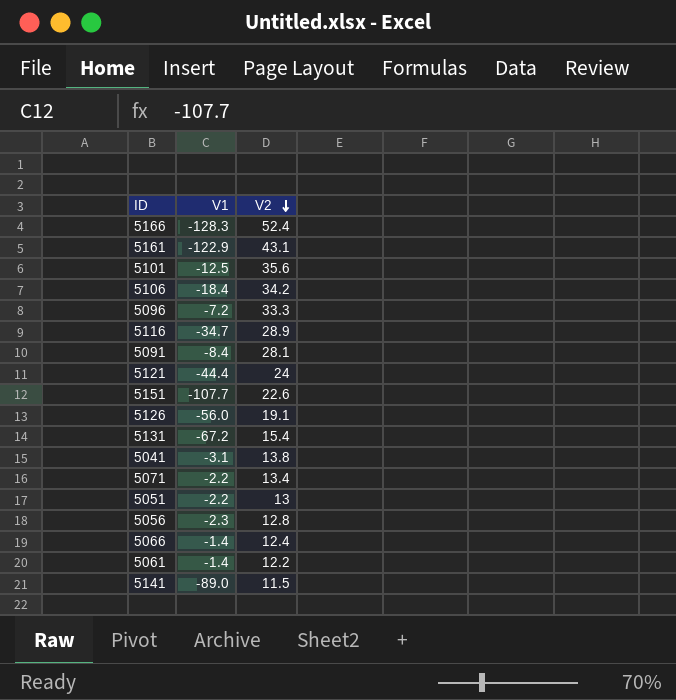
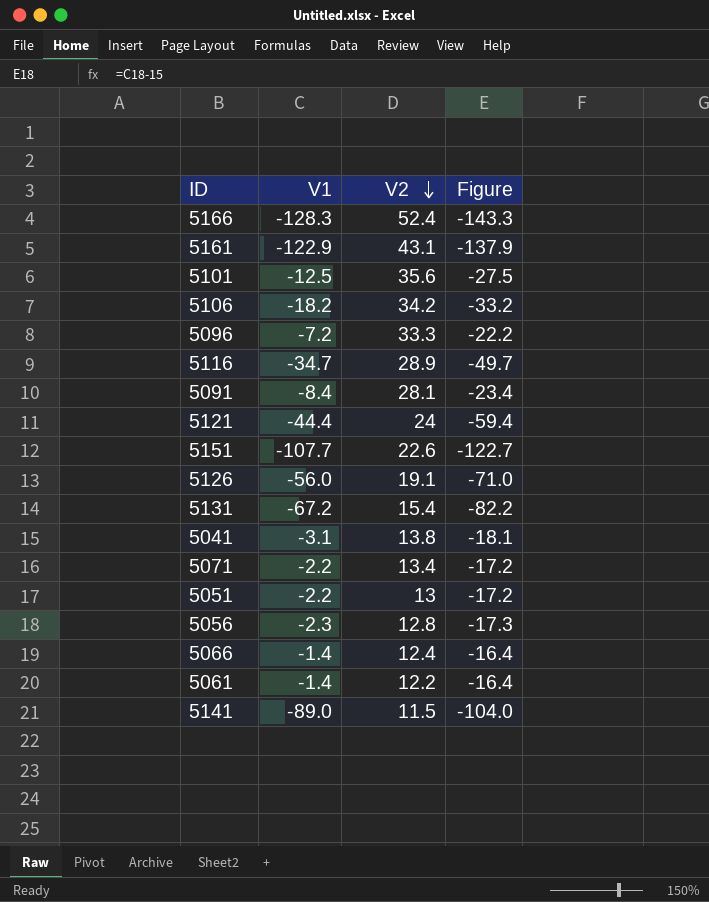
column Figure | formula: none -> [V1] - 15
5106 | V1: -18.4 -> -18.2

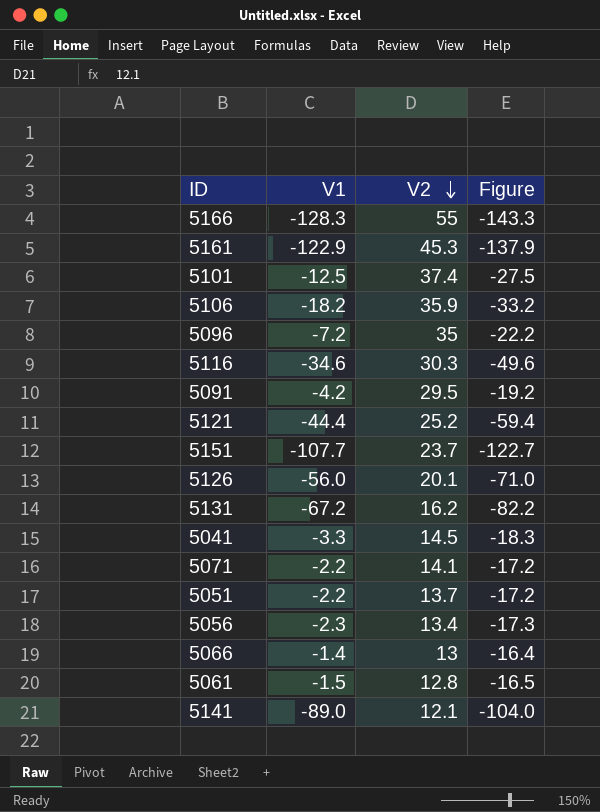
5166 | V2: 52.4 -> 55
5161 | V2: 43.1 -> 45.3
5101 | V2: 35.6 -> 37.4
5106 | V2: 34.2 -> 35.9
5096 | V2: 33.3 -> 35
5116 | V1: -34.7 -> -34.6
5116 | V2: 28.9 -> 30.3
5116 | Figure: -49.7 -> -49.6
5091 | V1: -8.4 -> -4.2
5091 | V2: 28.1 -> 29.5
5091 | Figure: -23.4 -> -19.2
5121 | V2: 24 -> 25.2
5151 | V2: 22.6 -> 23.7
5126 | V2: 19.1 -> 20.1
5131 | V2: 15.4 -> 16.2
5041 | V1: -3.1 -> -3.3
5041 | V2: 13.8 -> 14.5
5041 | Figure: -18.1 -> -18.3
5071 | V2: 13.4 -> 14.1
5051 | V2: 13 -> 13.7
5056 | V2: 12.8 -> 13.4
5066 | V2: 12.4 -> 13
5061 | V1: -1.4 -> -1.5
5061 | V2: 12.2 -> 12.8
5061 | Figure: -16.4 -> -16.5
5141 | V2: 11.5 -> 12.1

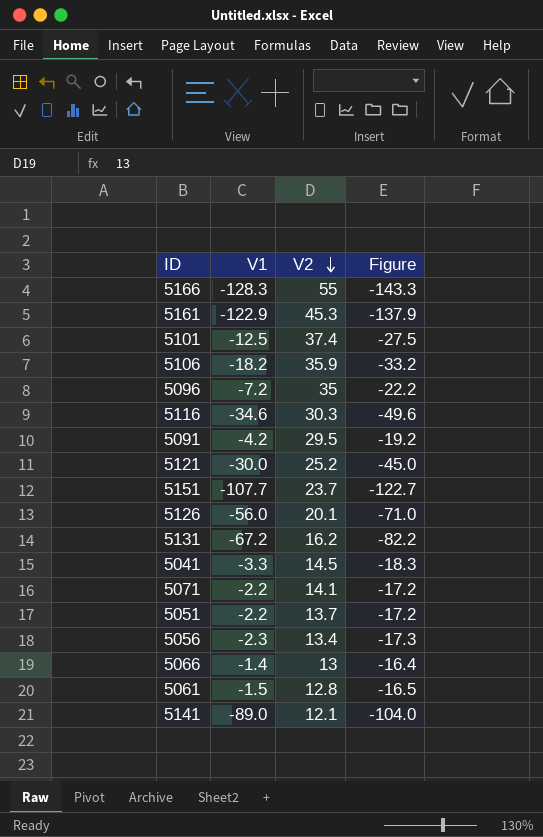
5121 | V1: -44.4 -> -30.0
5121 | Figure: -59.4 -> -45.0

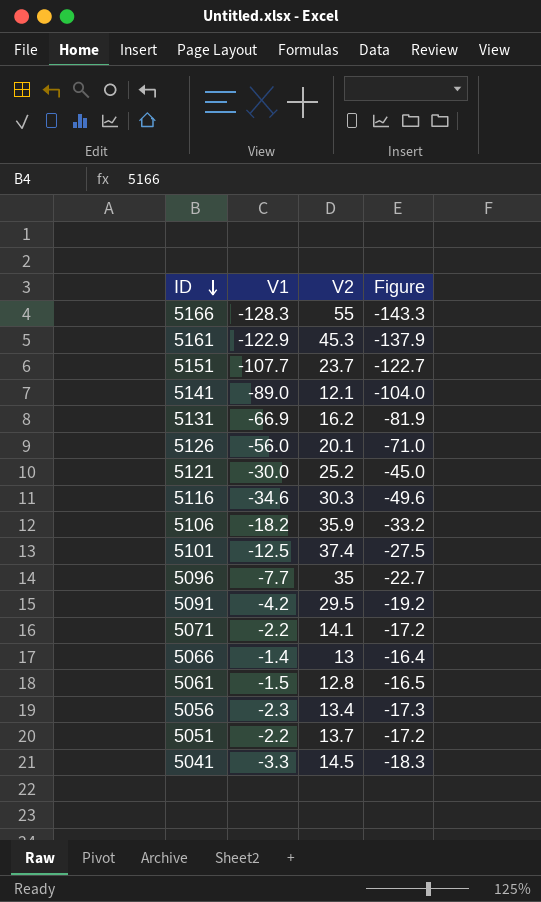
row order: V2 descending -> ID descending
5131 | V1: -67.2 -> -66.9
5131 | Figure: -82.2 -> -81.9
5096 | V1: -7.2 -> -7.7
5096 | Figure: -22.2 -> -22.7

